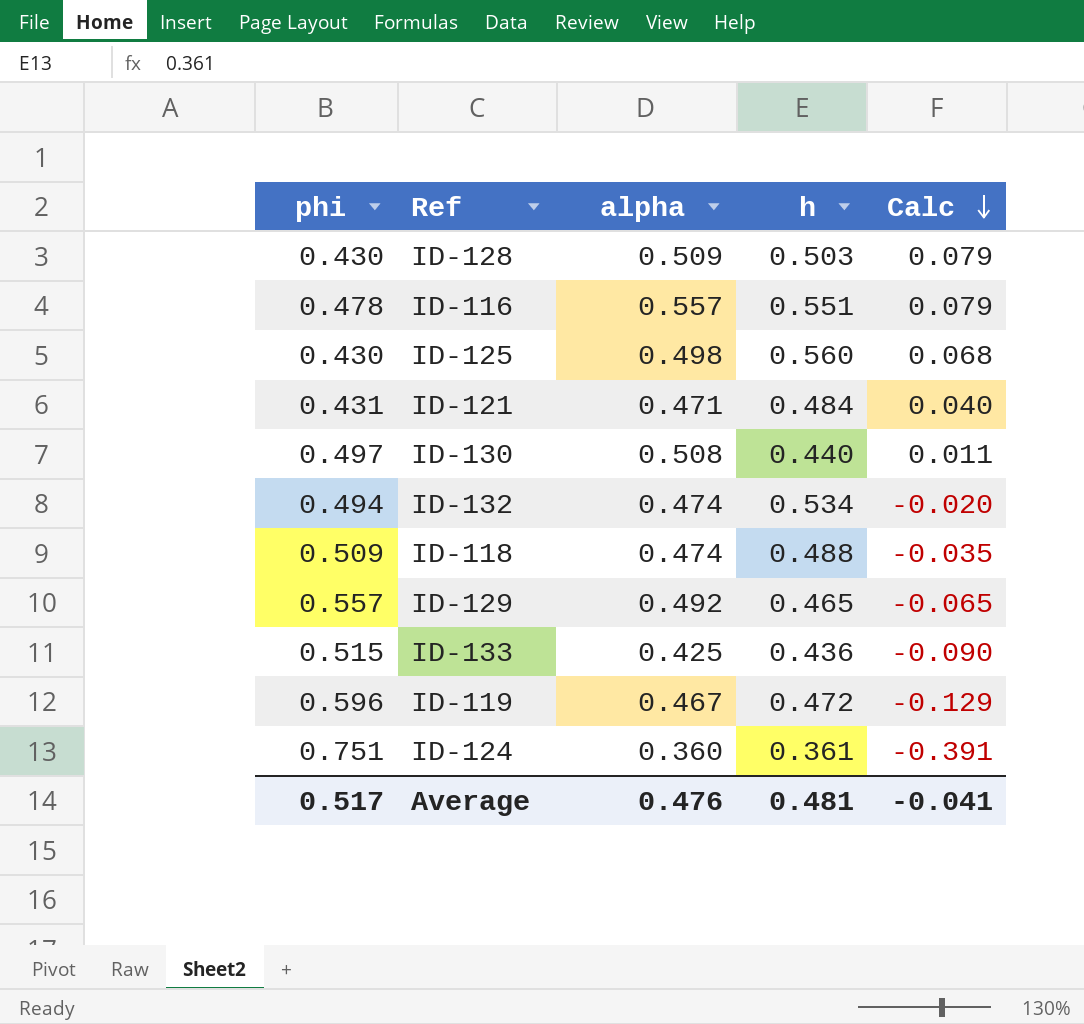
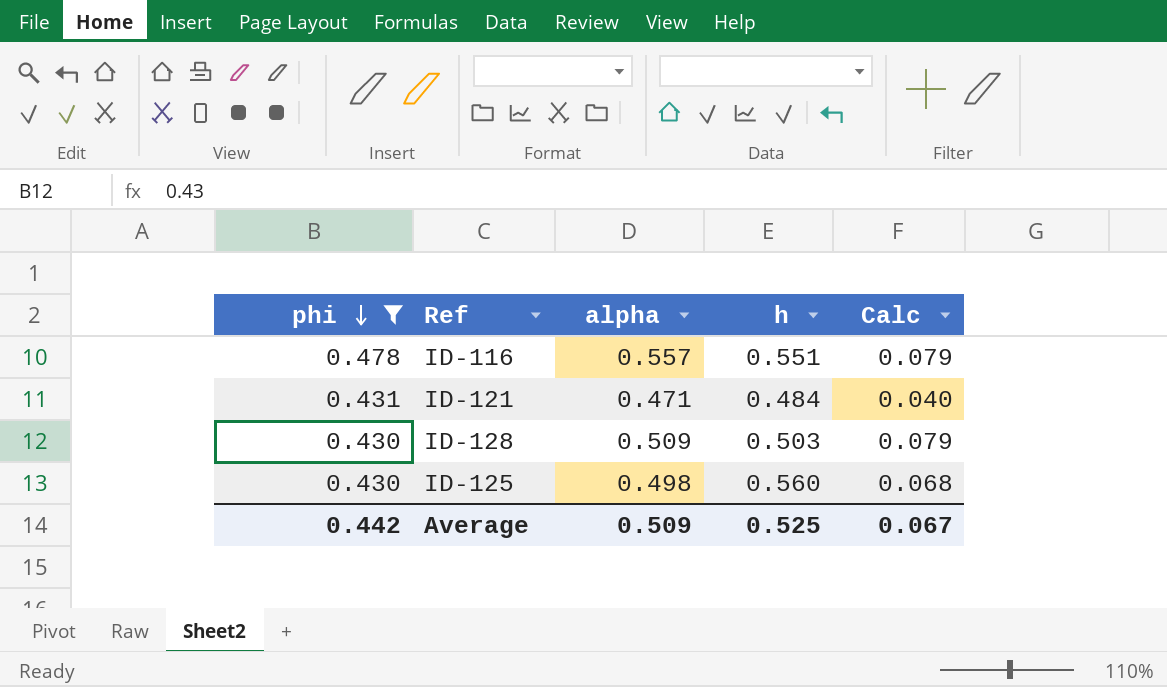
filter: none -> phi <= 0.478
row order: Calc descending -> phi descending
Average | phi: 0.517 -> 0.442
Average | alpha: 0.476 -> 0.509
Average | h: 0.481 -> 0.525
Average | Calc: -0.041 -> 0.067

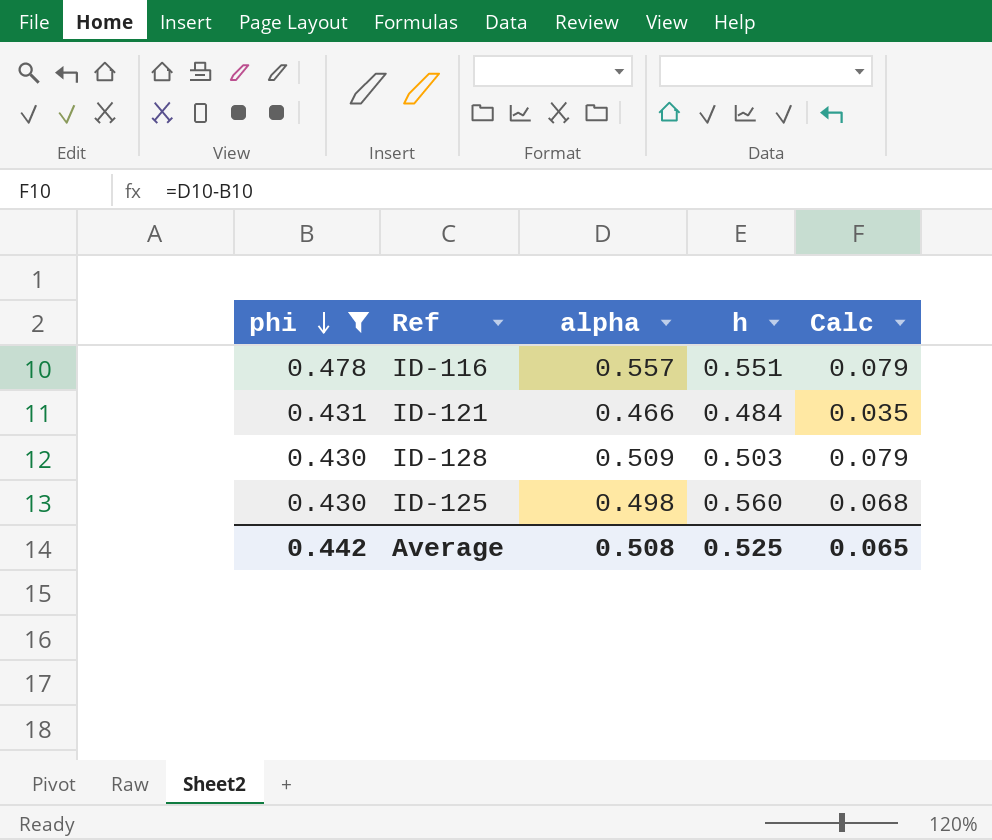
ID-121 | alpha: 0.471 -> 0.466
ID-121 | Calc: 0.040 -> 0.035
Average | alpha: 0.509 -> 0.508
Average | Calc: 0.067 -> 0.065

